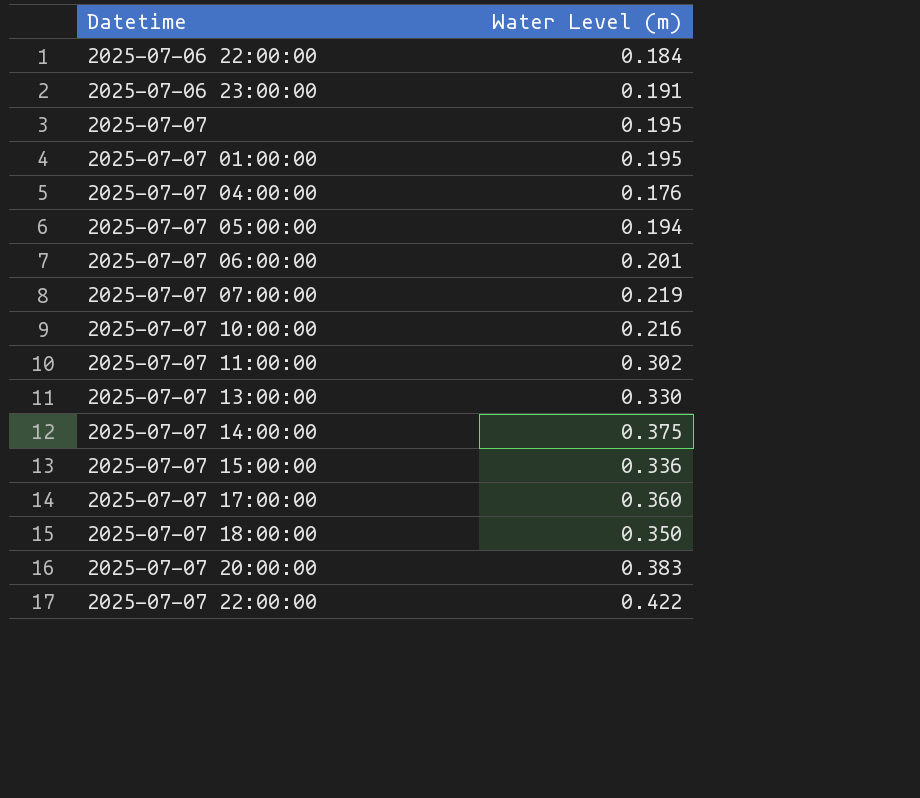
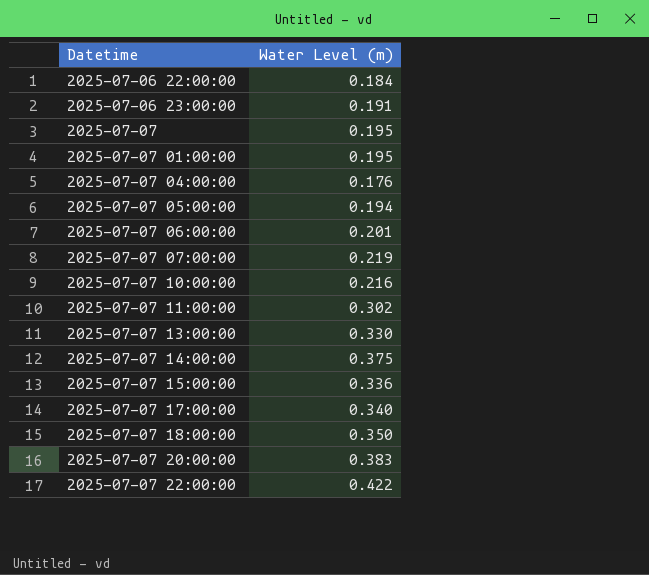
2025-07-07 17:00:00 | Water Level (m): 0.360 -> 0.340

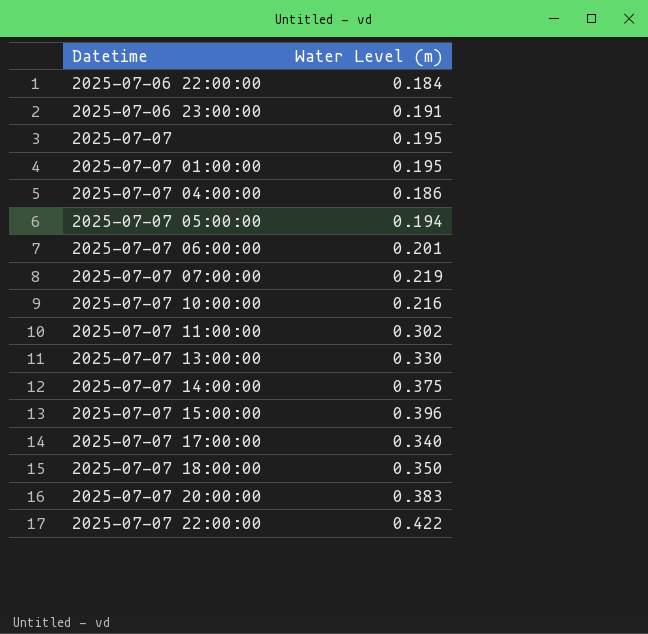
2025-07-07 04:00:00 | Water Level (m): 0.176 -> 0.186
2025-07-07 15:00:00 | Water Level (m): 0.336 -> 0.396

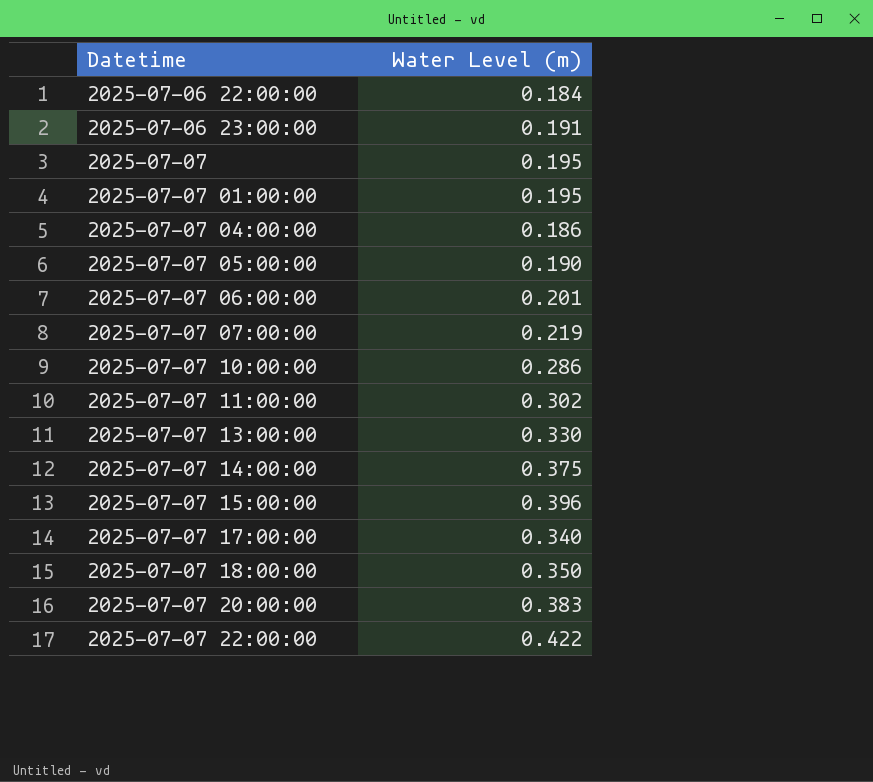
2025-07-07 05:00:00 | Water Level (m): 0.194 -> 0.190
2025-07-07 10:00:00 | Water Level (m): 0.216 -> 0.286

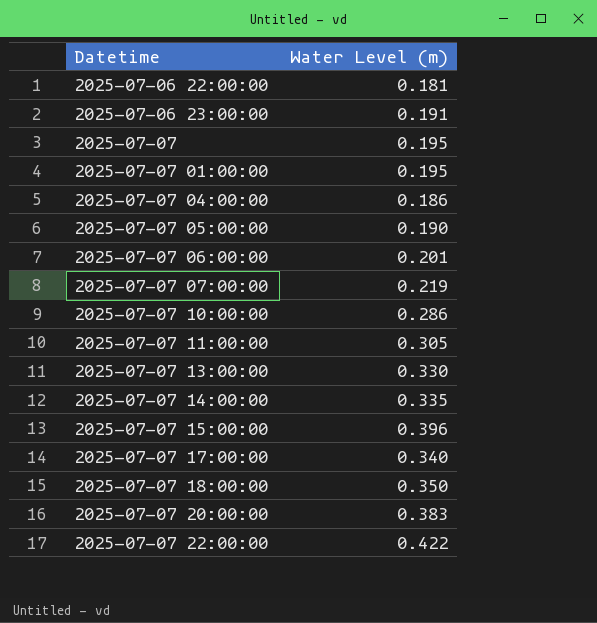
2025-07-06 22:00:00 | Water Level (m): 0.184 -> 0.181
2025-07-07 11:00:00 | Water Level (m): 0.302 -> 0.305
2025-07-07 14:00:00 | Water Level (m): 0.375 -> 0.335

